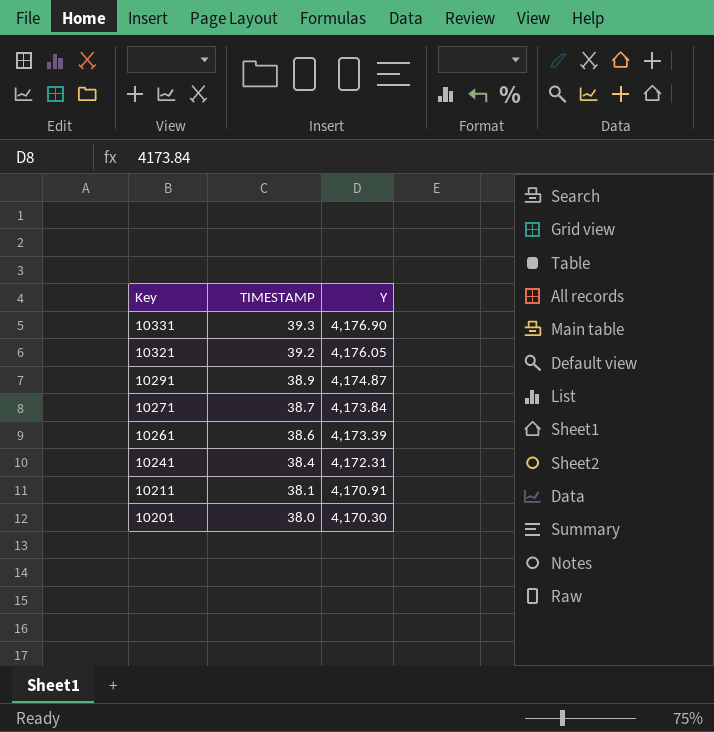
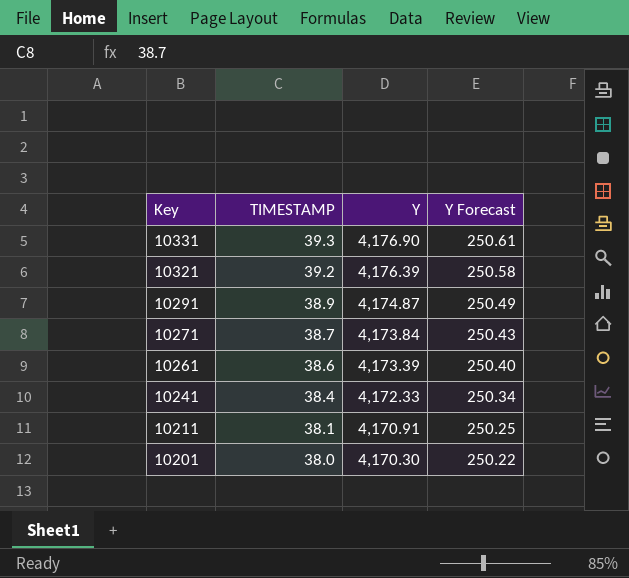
column Y Forecast | formula: none -> [Y] * 0.06
10321 | Y: 4,176.05 -> 4,176.39
10241 | Y: 4,172.31 -> 4,172.33

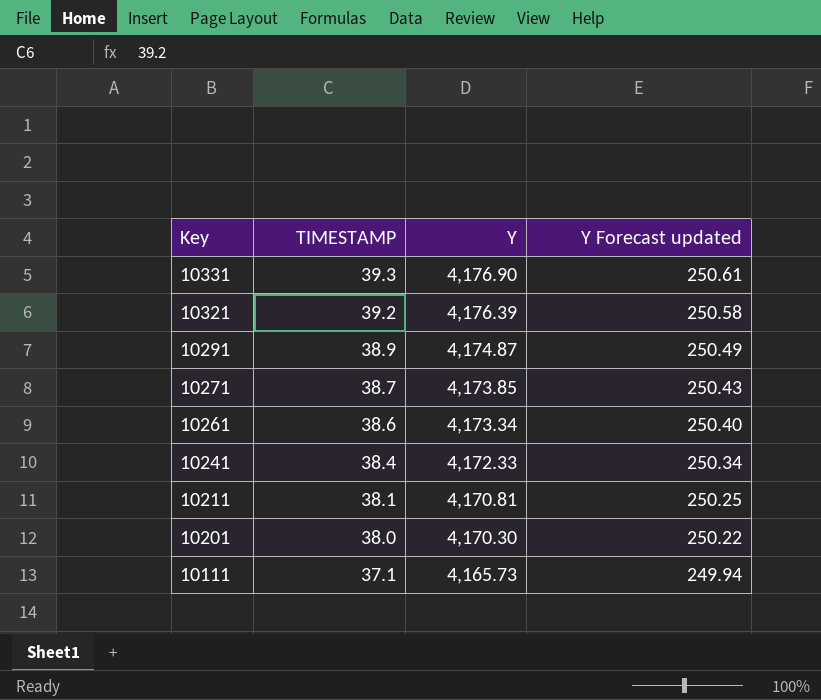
column name: Y Forecast -> Y Forecast updated
10271 | Y: 4,173.84 -> 4,173.85
10261 | Y: 4,173.39 -> 4,173.34
10211 | Y: 4,170.91 -> 4,170.81
row 10111: none -> 37.1 | 4,165.73 | 249.94

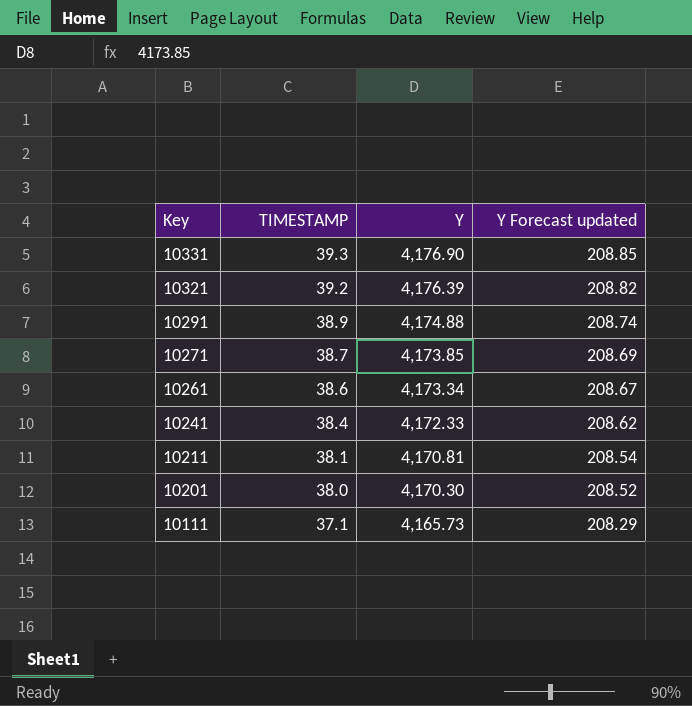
column Y Forecast updated | formula: [Y] * 0.06 -> [Y] * 0.05
10291 | Y: 4,174.87 -> 4,174.88

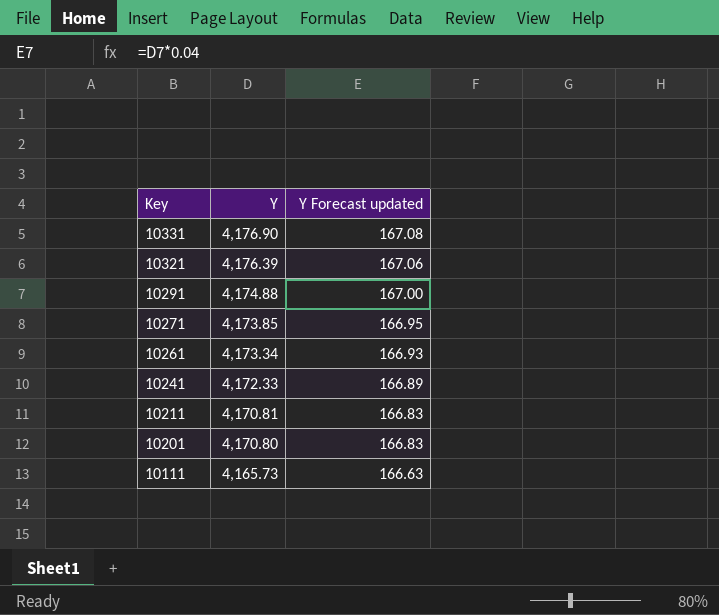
column TIMESTAMP | position: 2 -> none
column Y Forecast updated | formula: [Y] * 0.05 -> [Y] * 0.04
10201 | Y: 4,170.30 -> 4,170.80

